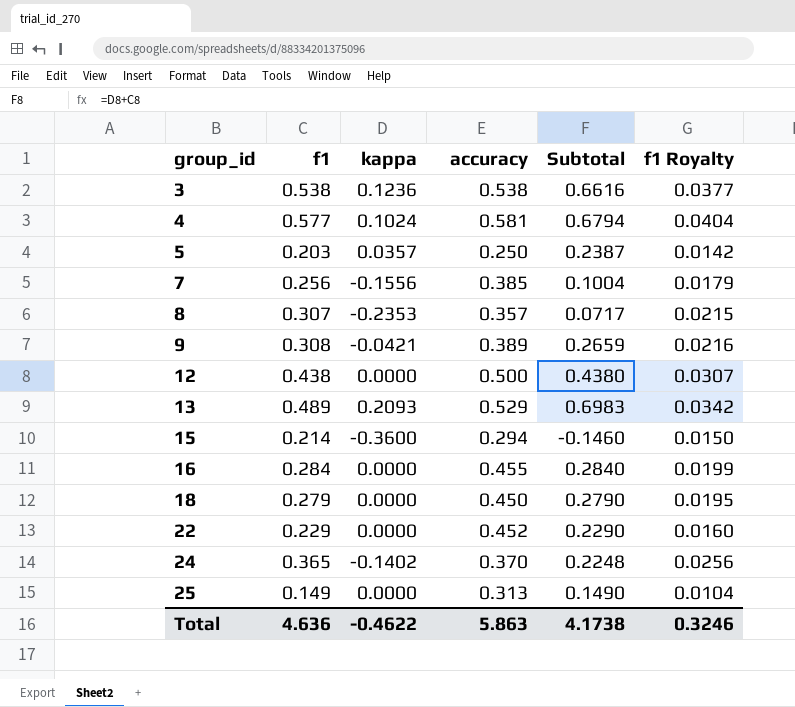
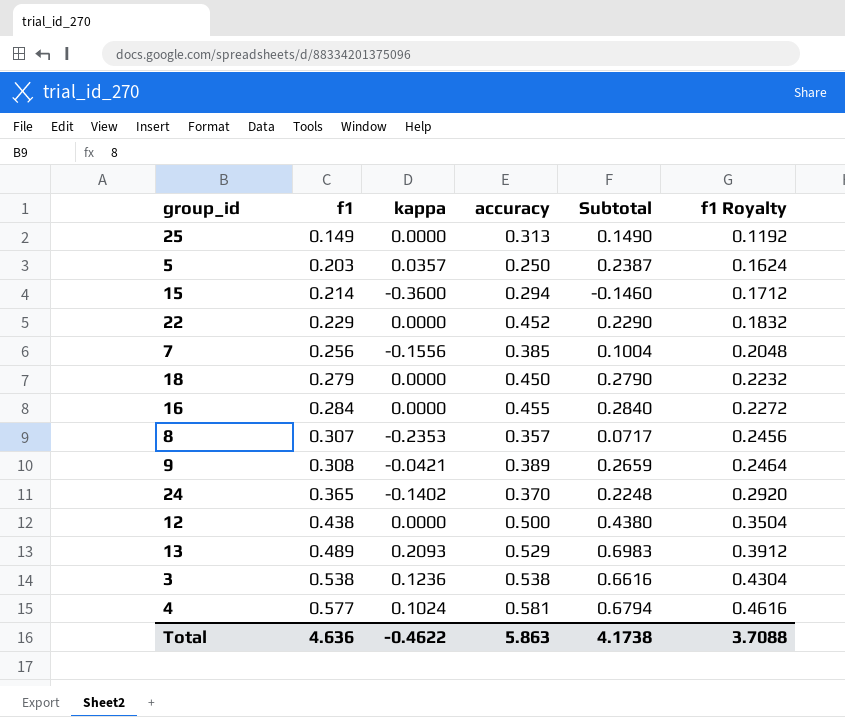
row order: group_id ascending -> f1 ascending
column f1 Royalty | formula: [f1] * 0.07 -> [f1] * 0.8
Total | f1 Royalty: 0.3246 -> 3.7088

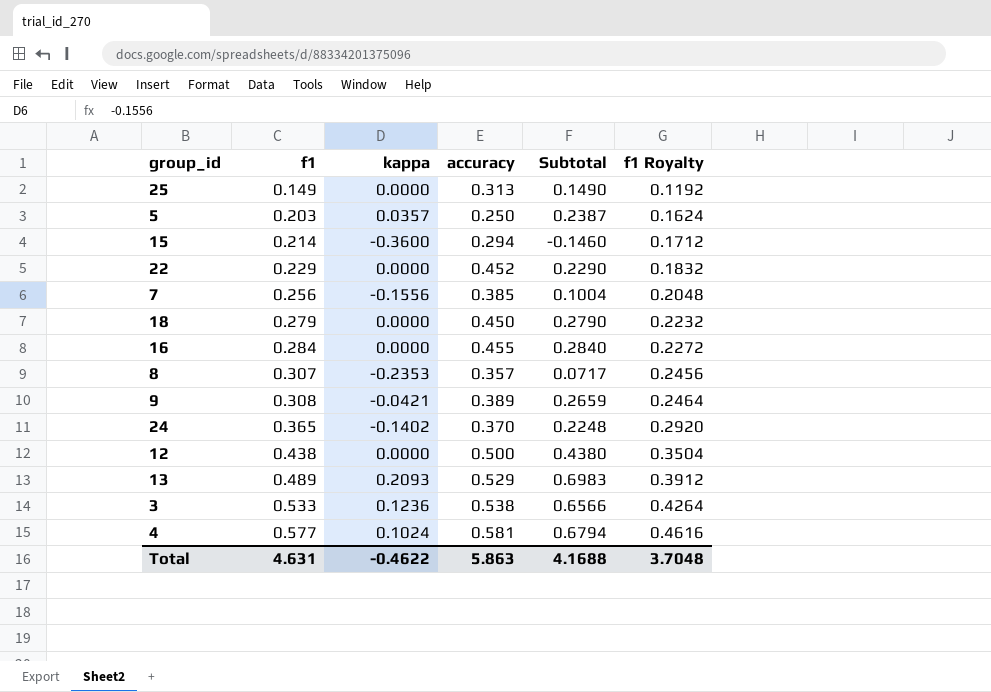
3 | f1: 0.538 -> 0.533
3 | Subtotal: 0.6616 -> 0.6566
3 | f1 Royalty: 0.4304 -> 0.4264
Total | f1: 4.636 -> 4.631
Total | Subtotal: 4.1738 -> 4.1688
Total | f1 Royalty: 3.7088 -> 3.7048

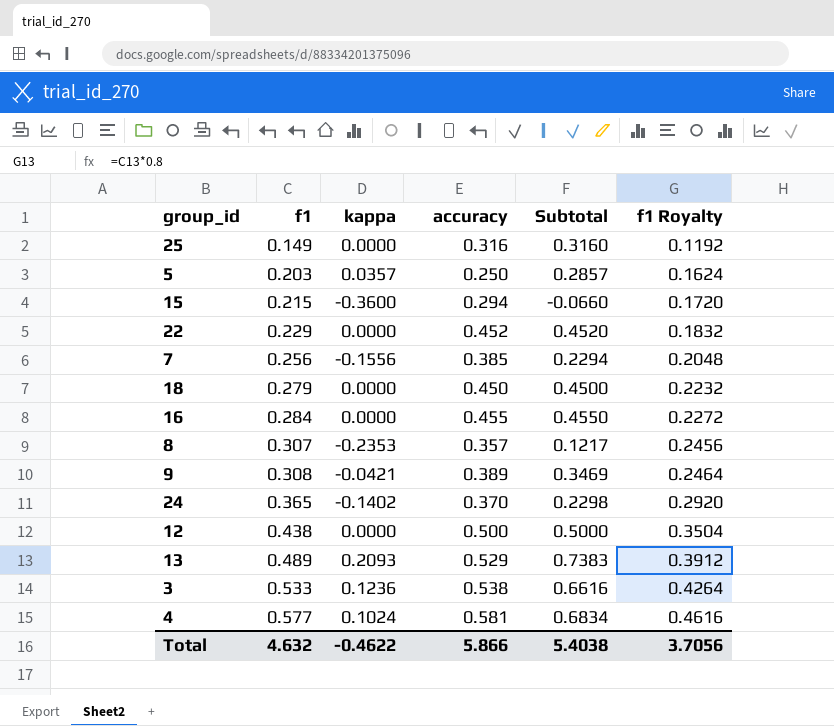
column Subtotal | formula: [f1] + [kappa] -> [kappa] + [accuracy]
25 | accuracy: 0.313 -> 0.316
15 | f1: 0.214 -> 0.215
15 | f1 Royalty: 0.1712 -> 0.1720
Total | f1: 4.631 -> 4.632
Total | accuracy: 5.863 -> 5.866
Total | Subtotal: 4.1688 -> 5.4038
Total | f1 Royalty: 3.7048 -> 3.7056

